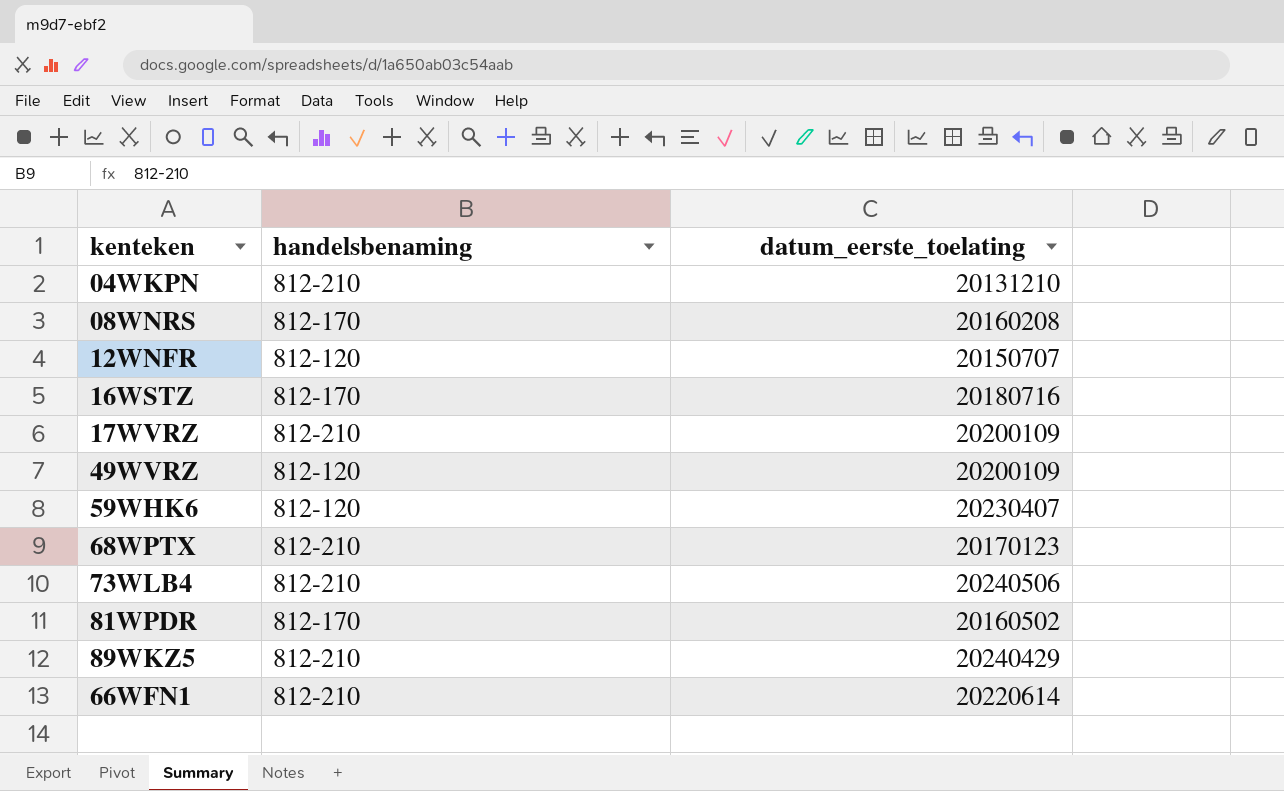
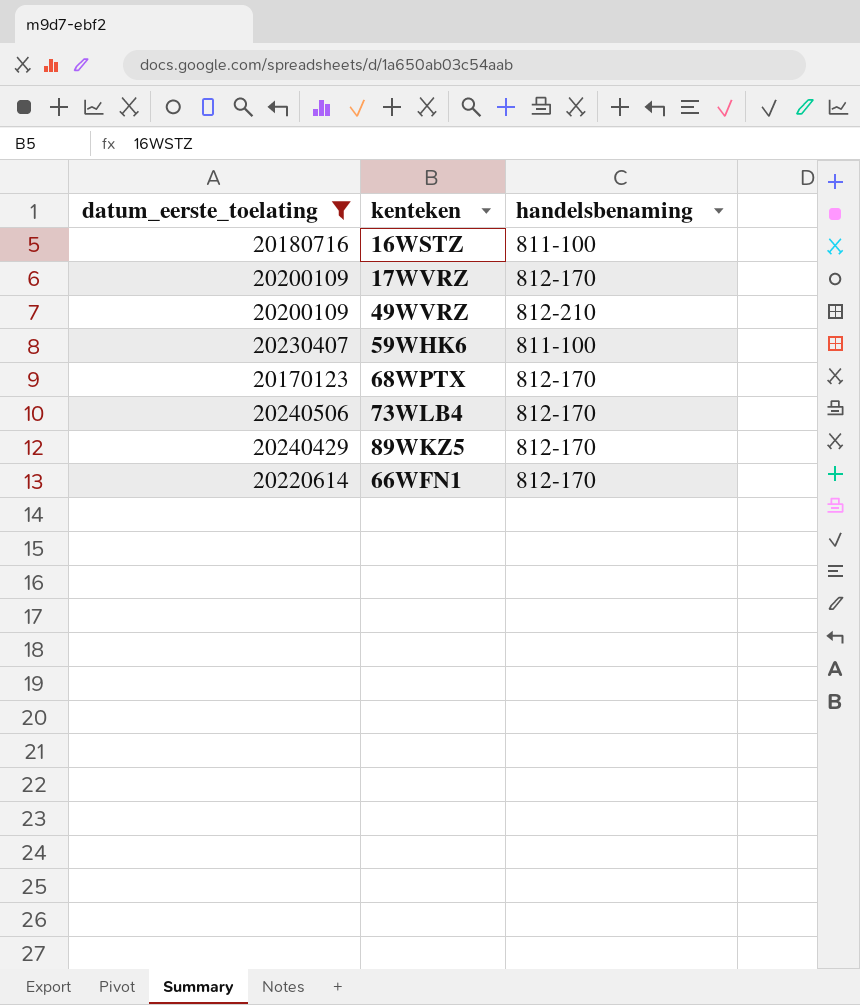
filter: none -> datum_eerste_toelating >= 20170123
column datum_eerste_toelating | position: 3 -> 1
16WSTZ | handelsbenaming: 812-170 -> 811-100
17WVRZ | handelsbenaming: 812-210 -> 812-170
49WVRZ | handelsbenaming: 812-120 -> 812-210
59WHK6 | handelsbenaming: 812-120 -> 811-100
68WPTX | handelsbenaming: 812-210 -> 812-170
73WLB4 | handelsbenaming: 812-210 -> 812-170
89WKZ5 | handelsbenaming: 812-210 -> 812-170
66WFN1 | handelsbenaming: 812-210 -> 812-170

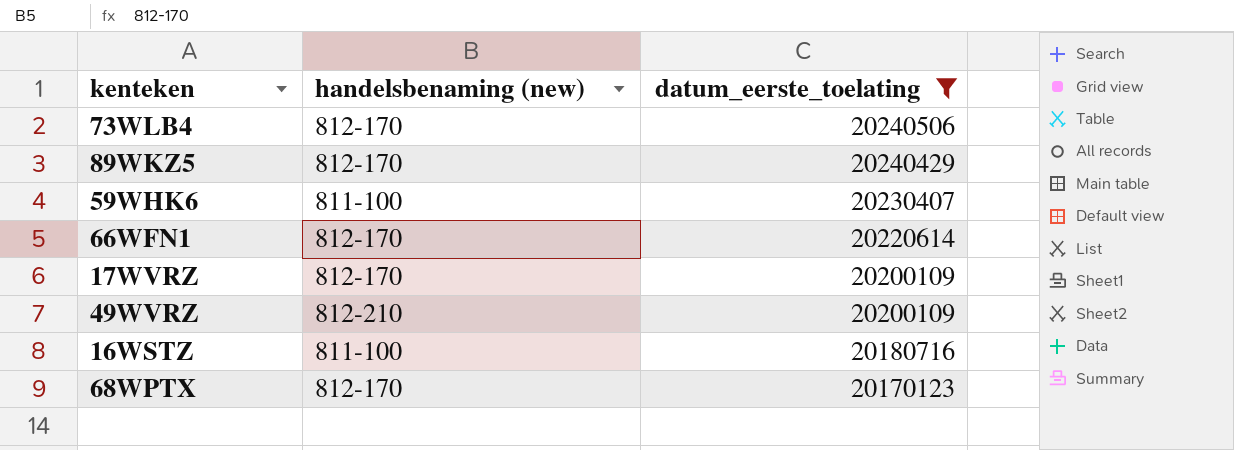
row order: none -> datum_eerste_toelating descending
column name: handelsbenaming -> handelsbenaming (new)
column datum_eerste_toelating | position: 1 -> 3

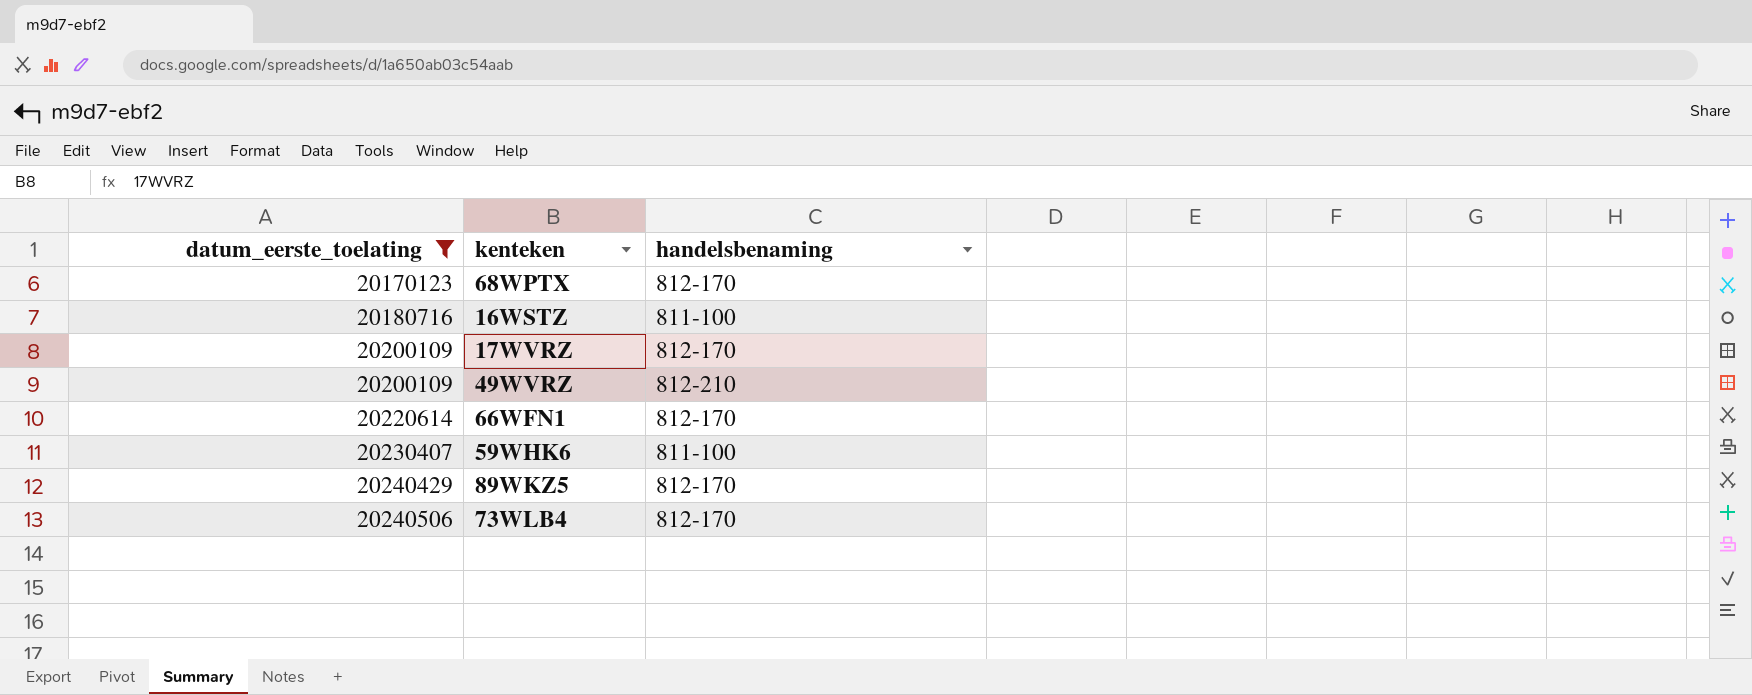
row order: datum_eerste_toelating descending -> datum_eerste_toelating ascending
column datum_eerste_toelating | position: 3 -> 1
column name: handelsbenaming (new) -> handelsbenaming

